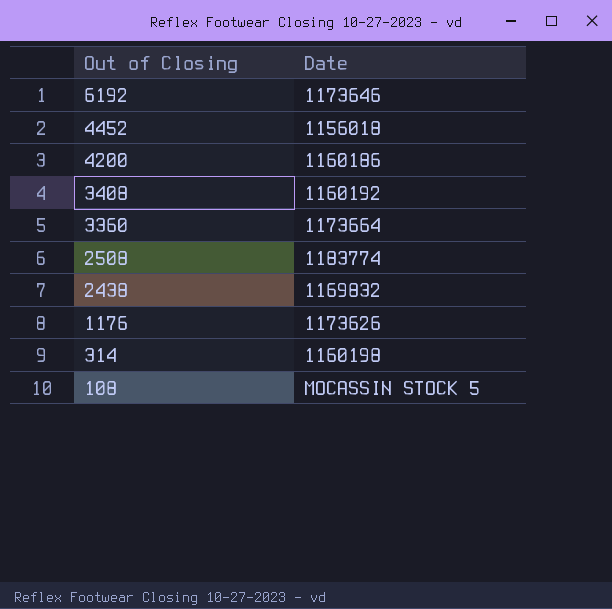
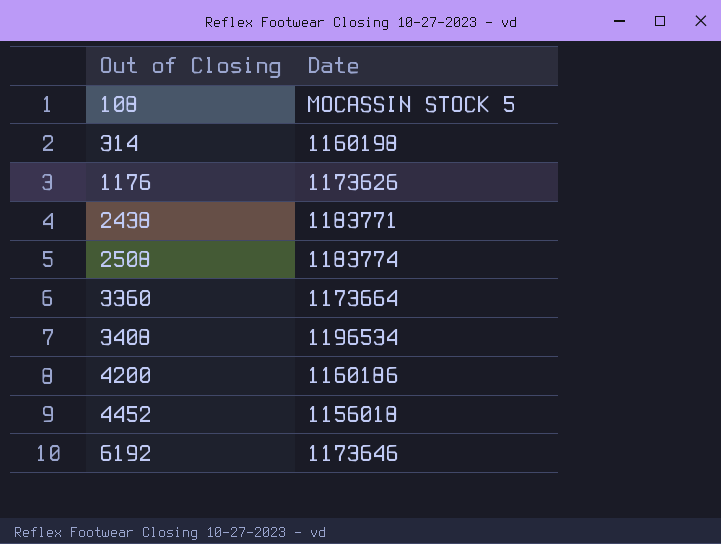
row order: Out of Closing descending -> Out of Closing ascending
2438 | Date: 1169832 -> 1183771
3408 | Date: 1160192 -> 1196534

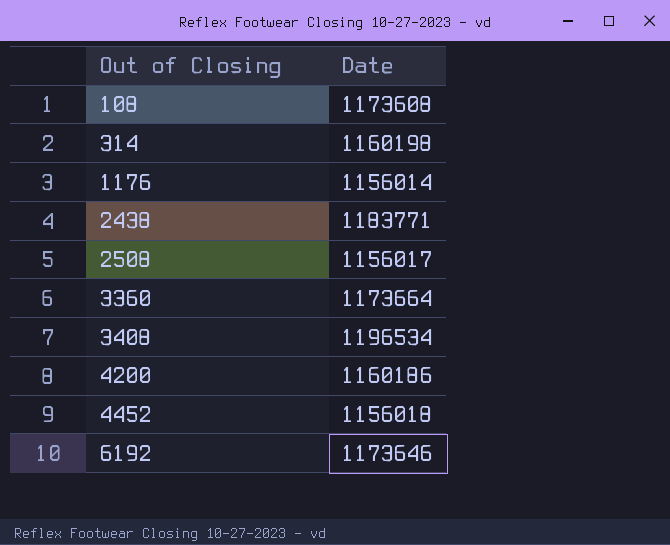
108 | Date: MOCASSIN STOCK 5 -> 1173608
1176 | Date: 1173626 -> 1156014
2508 | Date: 1183774 -> 1156017

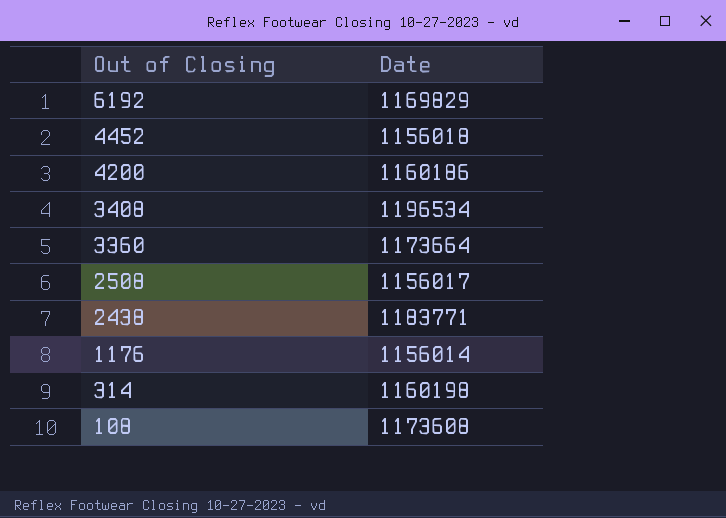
row order: Out of Closing ascending -> Out of Closing descending
6192 | Date: 1173646 -> 1169829

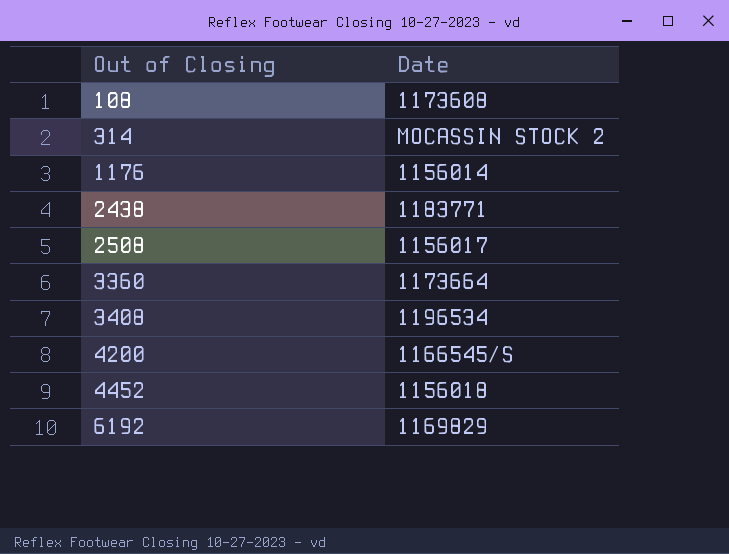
row order: Out of Closing descending -> Out of Closing ascending
314 | Date: 1160198 -> MOCASSIN STOCK 2
4200 | Date: 1160186 -> 1166545/S

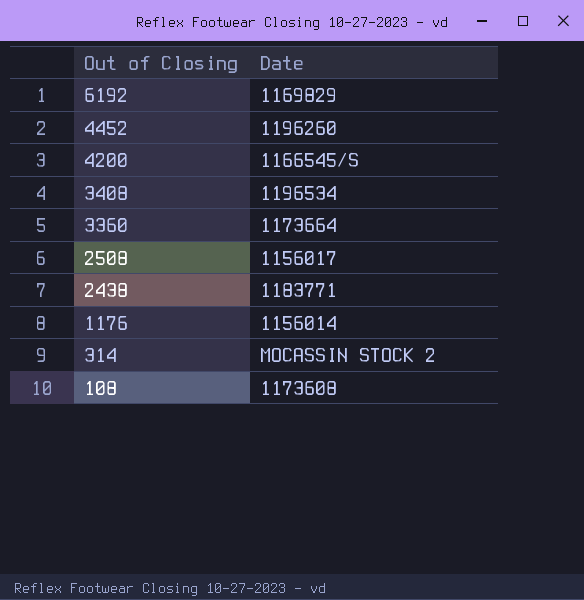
row order: Out of Closing ascending -> Out of Closing descending
4452 | Date: 1156018 -> 1196260

